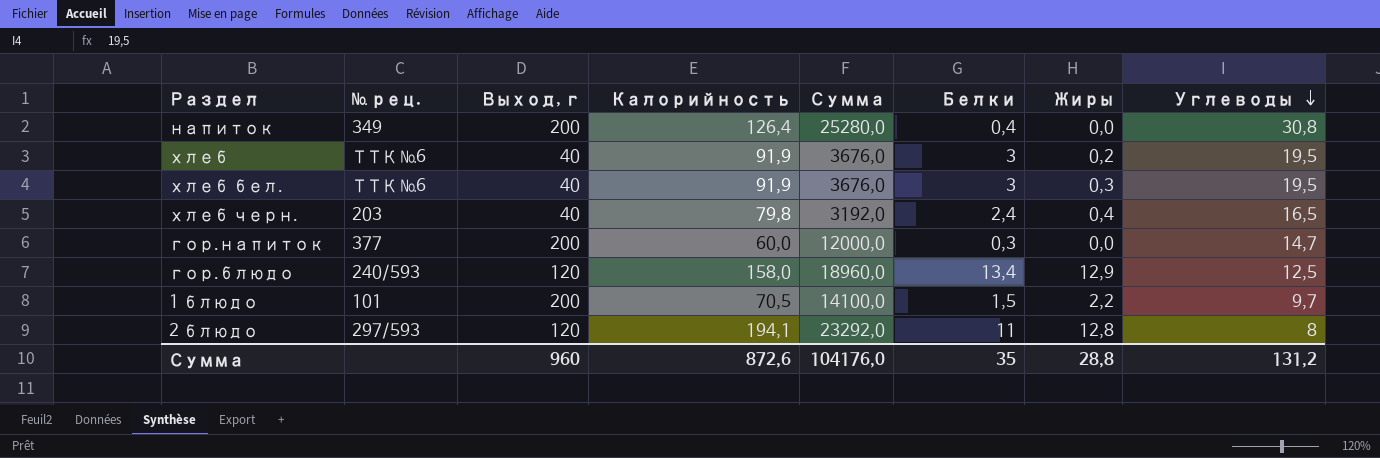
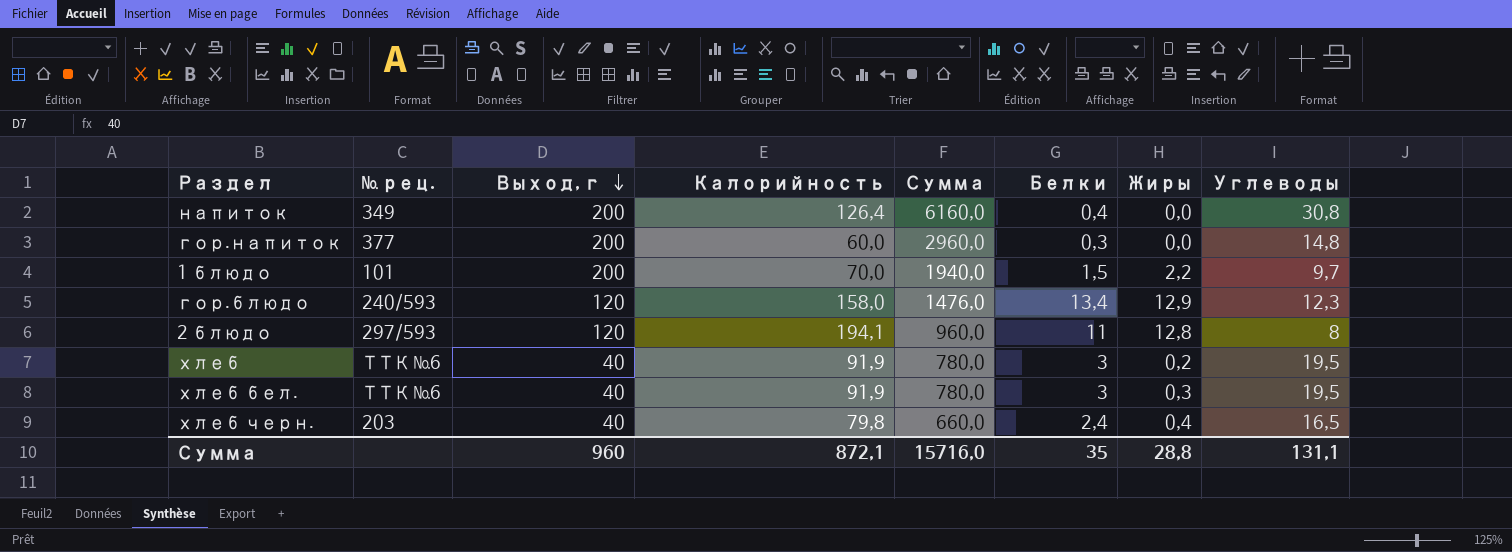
row order: Углеводы descending -> Выход, г descending
column Сумма | formula: [Выход, г] * [Калорийность] -> [Выход, г] * [Углеводы]
гор.напиток | Углеводы: 14,7 -> 14,8
1 блюдо | Калорийность: 70,5 -> 70,0
гор.блюдо | Углеводы: 12,5 -> 12,3
Сумма | Калорийность: 872,6 -> 872,1
Сумма | Сумма: 104176,0 -> 15716,0
Сумма | Углеводы: 131,2 -> 131,1

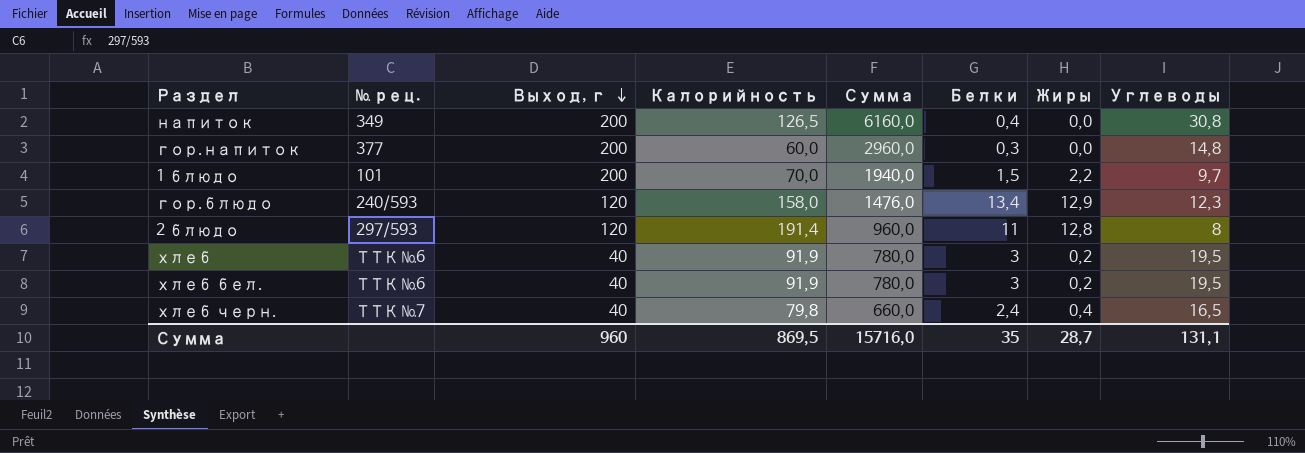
напиток | Калорийность: 126,4 -> 126,5
2 блюдо | Калорийность: 194,1 -> 191,4
хлеб бел. | Жиры: 0,3 -> 0,2
хлеб черн. | № рец.: 203 -> ТТК №7
Сумма | Калорийность: 872,1 -> 869,5
Сумма | Жиры: 28,8 -> 28,7

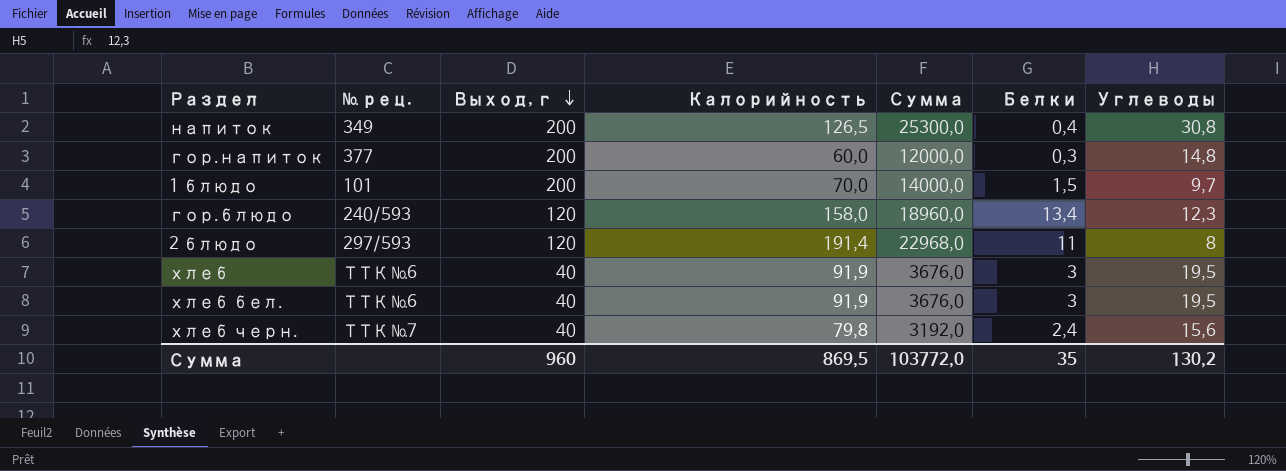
column Жиры | position: 7 -> none
column Сумма | formula: [Выход, г] * [Углеводы] -> [Выход, г] * [Калорийность]
хлеб черн. | Углеводы: 16,5 -> 15,6
Сумма | Сумма: 15716,0 -> 103772,0
Сумма | Углеводы: 131,1 -> 130,2

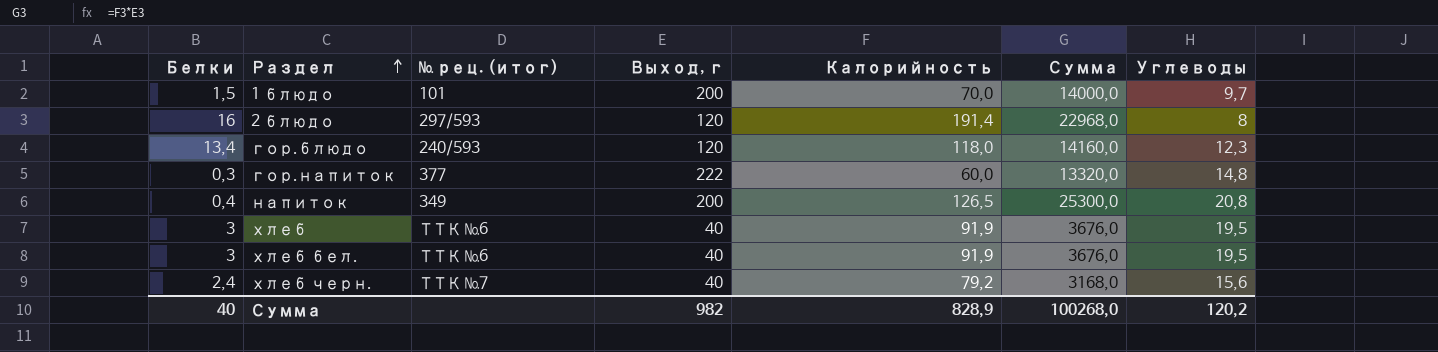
row order: Выход, г descending -> Раздел ascending
column Белки | position: 6 -> 1
column name: № рец. -> № рец. (итог)
2 блюдо | Белки: 11 -> 16
гор.блюдо | Калорийность: 158,0 -> 118,0
гор.блюдо | Сумма: 18960,0 -> 14160,0
гор.напиток | Выход, г: 200 -> 222
гор.напиток | Сумма: 12000,0 -> 13320,0
напиток | Углеводы: 30,8 -> 20,8
хлеб черн. | Калорийность: 79,8 -> 79,2
хлеб черн. | Сумма: 3192,0 -> 3168,0
Сумма | Белки: 35 -> 40
Сумма | Выход, г: 960 -> 982
Сумма | Калорийность: 869,5 -> 828,9
Сумма | Сумма: 103772,0 -> 100268,0
Сумма | Углеводы: 130,2 -> 120,2

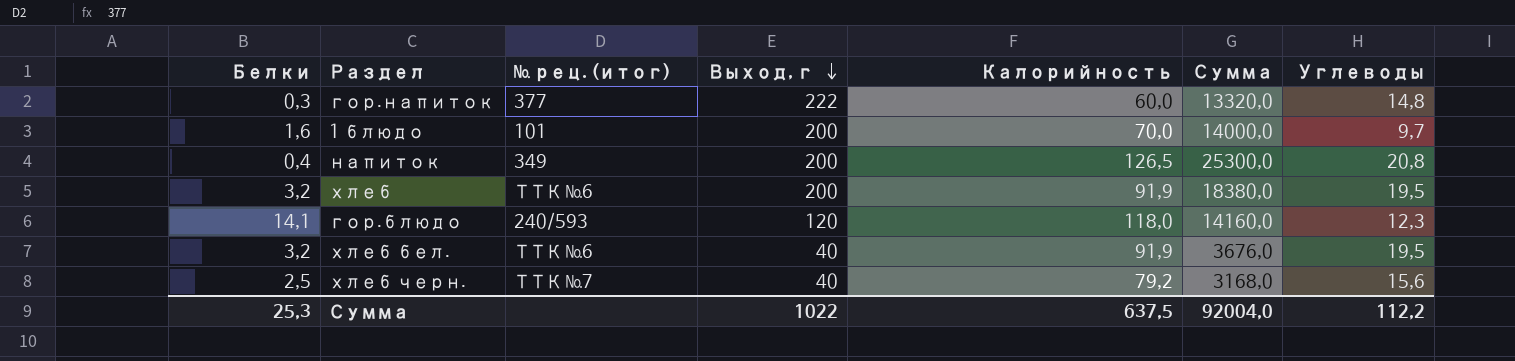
row order: Раздел ascending -> Выход, г descending
row 2 блюдо: 16 | 297/593 | 120 | 191,4 | 22968,0 | 8 -> none
1 блюдо | Белки: 1,5 -> 1,6
хлеб | Белки: 3 -> 3,2
хлеб | Выход, г: 40 -> 200
хлеб | Сумма: 3676,0 -> 18380,0
гор.блюдо | Белки: 13,4 -> 14,1
хлеб бел. | Белки: 3 -> 3,2
хлеб черн. | Белки: 2,4 -> 2,5
Сумма | Белки: 40 -> 25,3
Сумма | Выход, г: 982 -> 1022
Сумма | Калорийность: 828,9 -> 637,5
Сумма | Сумма: 100268,0 -> 92004,0
Сумма | Углеводы: 120,2 -> 112,2

